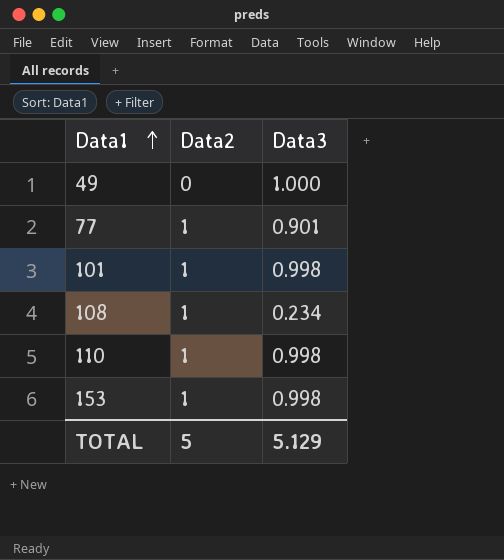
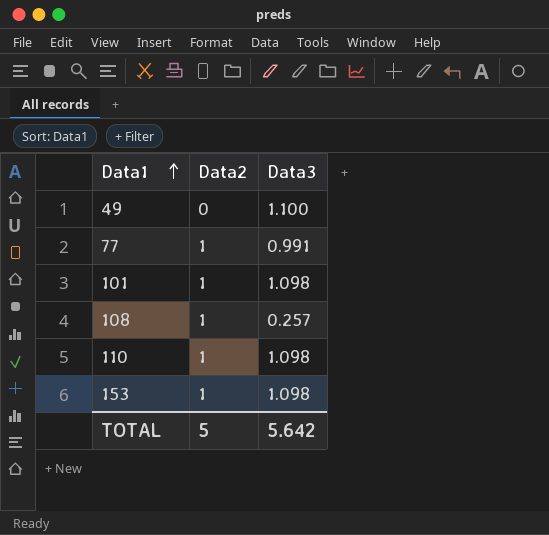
49 | Data3: 1.000 -> 1.100
77 | Data3: 0.901 -> 0.991
101 | Data3: 0.998 -> 1.098
108 | Data3: 0.234 -> 0.257
110 | Data3: 0.998 -> 1.098
153 | Data3: 0.998 -> 1.098
TOTAL | Data3: 5.129 -> 5.642

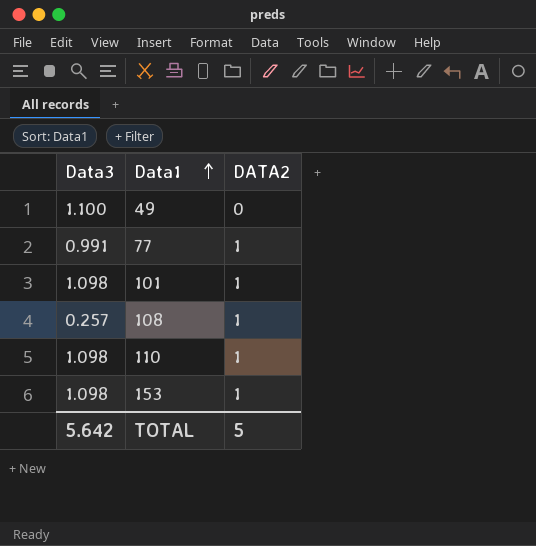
column Data3 | position: 3 -> 1
column name: Data2 -> DATA2

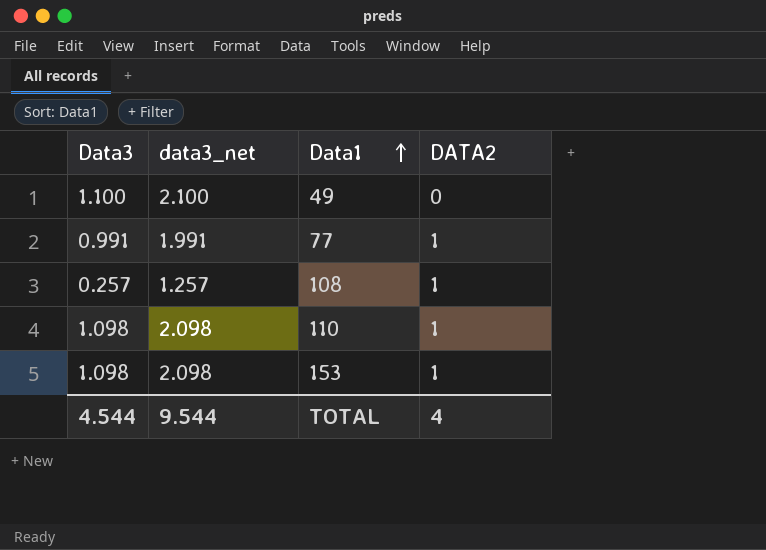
column data3_net | formula: none -> [Data3] + 1
row 101: 1.098 | 1 -> none
TOTAL | Data3: 5.642 -> 4.544
TOTAL | DATA2: 5 -> 4

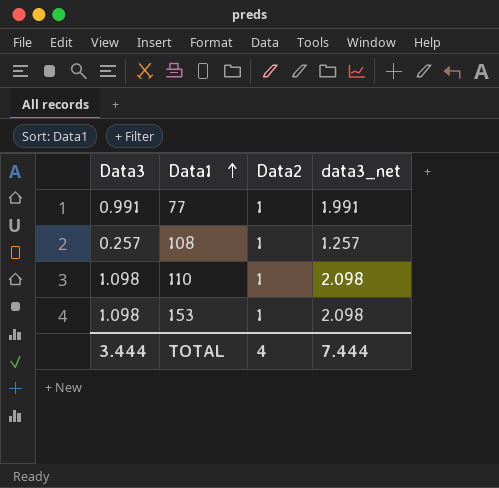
column name: DATA2 -> Data2
column data3_net | position: 2 -> 4
row 49: 1.100 | 2.100 | 0 -> none
TOTAL | Data3: 4.544 -> 3.444
TOTAL | data3_net: 9.544 -> 7.444

